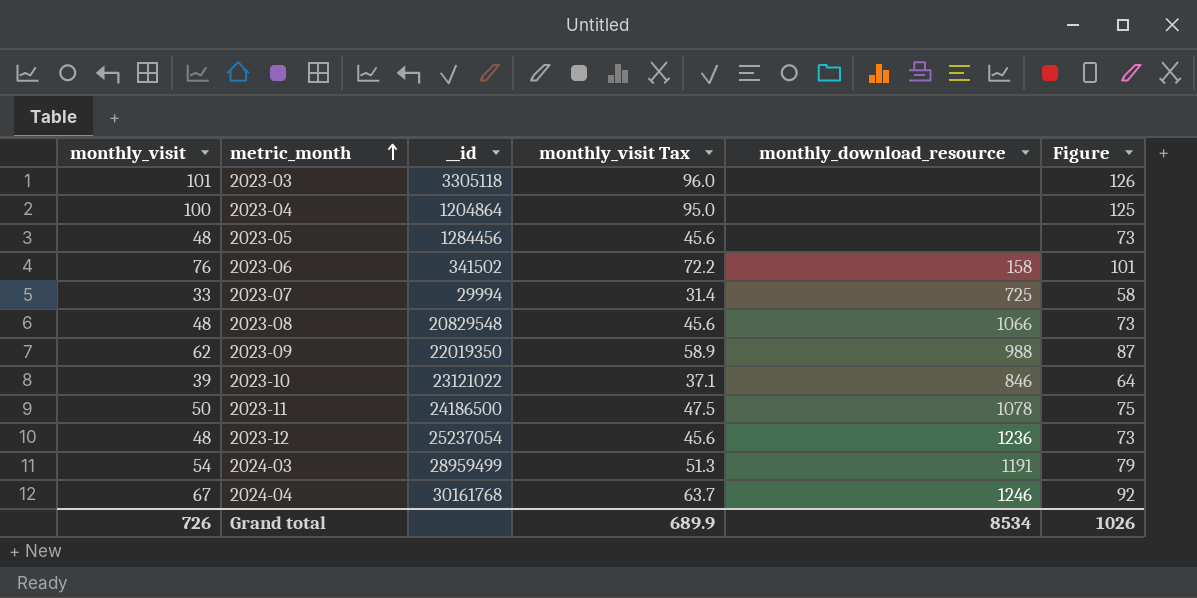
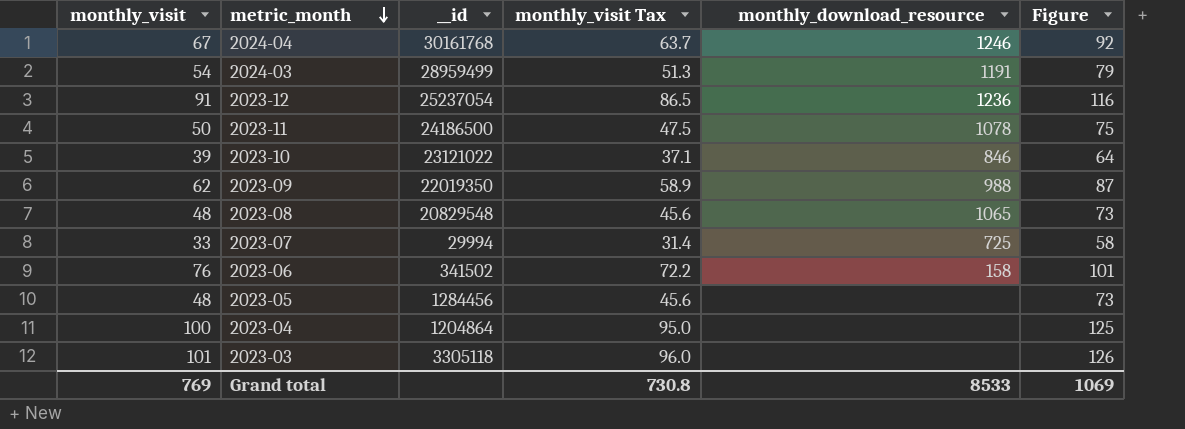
row order: metric_month ascending -> metric_month descending
2023-12 | monthly_visit: 48 -> 91
2023-12 | monthly_visit Tax: 45.6 -> 86.5
2023-12 | Figure: 73 -> 116
2023-08 | monthly_download_resource: 1066 -> 1065
Grand total | monthly_visit: 726 -> 769
Grand total | monthly_visit Tax: 689.9 -> 730.8
Grand total | monthly_download_resource: 8534 -> 8533
Grand total | Figure: 1026 -> 1069

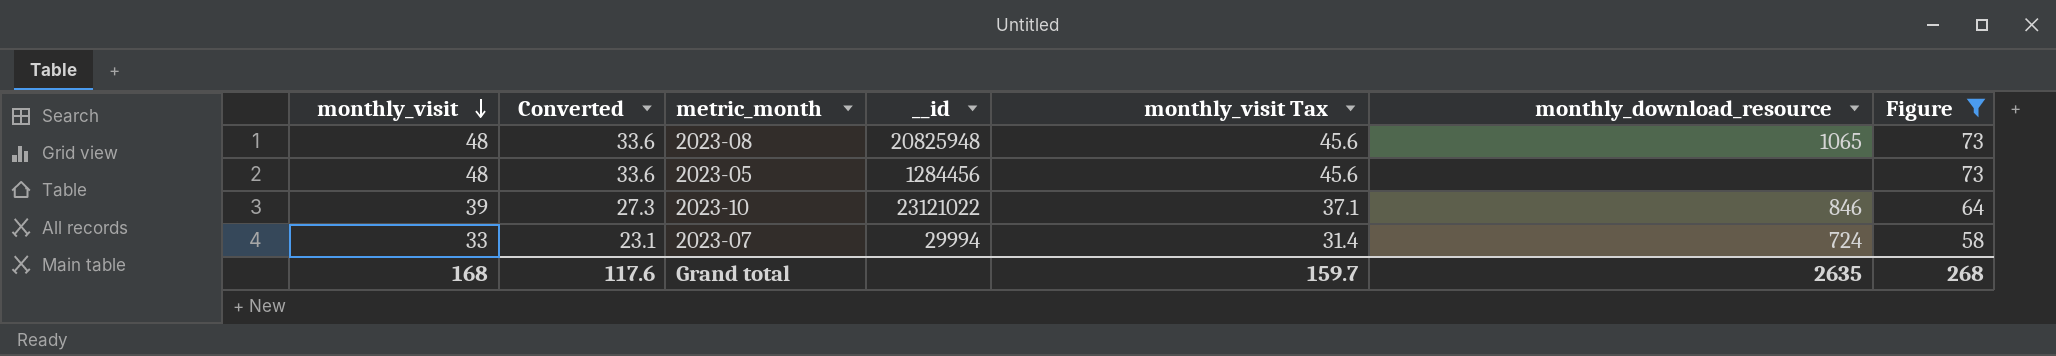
filter: none -> Figure <= 73
row order: metric_month descending -> monthly_visit descending
column Converted | formula: none -> [monthly_visit] * 0.7
2023-08 | __id: 20829548 -> 20825948
2023-07 | monthly_download_resource: 725 -> 724
Grand total | monthly_visit: 769 -> 168
Grand total | monthly_visit Tax: 730.8 -> 159.7
Grand total | monthly_download_resource: 8533 -> 2635
Grand total | Figure: 1069 -> 268

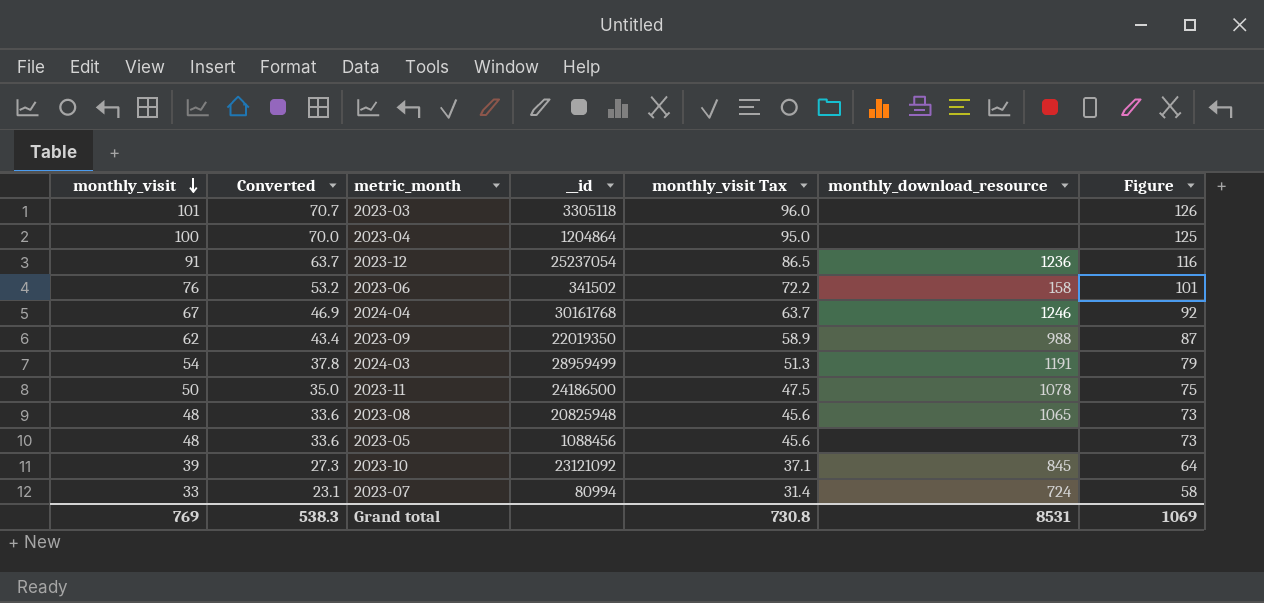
filter: Figure <= 73 -> none
2023-05 | __id: 1284456 -> 1088456
2023-10 | __id: 23121022 -> 23121092
2023-10 | monthly_download_resource: 846 -> 845
2023-07 | __id: 29994 -> 80994
Grand total | monthly_visit: 168 -> 769
Grand total | Converted: 117.6 -> 538.3
Grand total | monthly_visit Tax: 159.7 -> 730.8
Grand total | monthly_download_resource: 2635 -> 8531
Grand total | Figure: 268 -> 1069

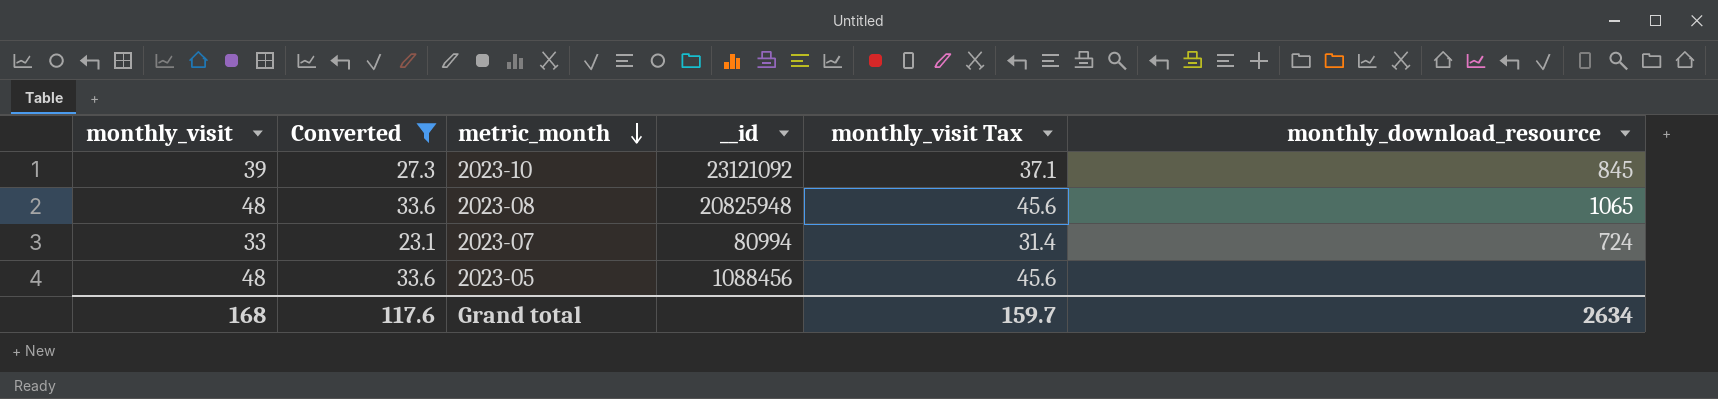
filter: none -> Converted <= 33.6
row order: monthly_visit descending -> metric_month descending
column Figure | formula: [monthly_visit] + 25 -> none
Grand total | monthly_visit: 769 -> 168
Grand total | Converted: 538.3 -> 117.6
Grand total | monthly_visit Tax: 730.8 -> 159.7
Grand total | monthly_download_resource: 8531 -> 2634

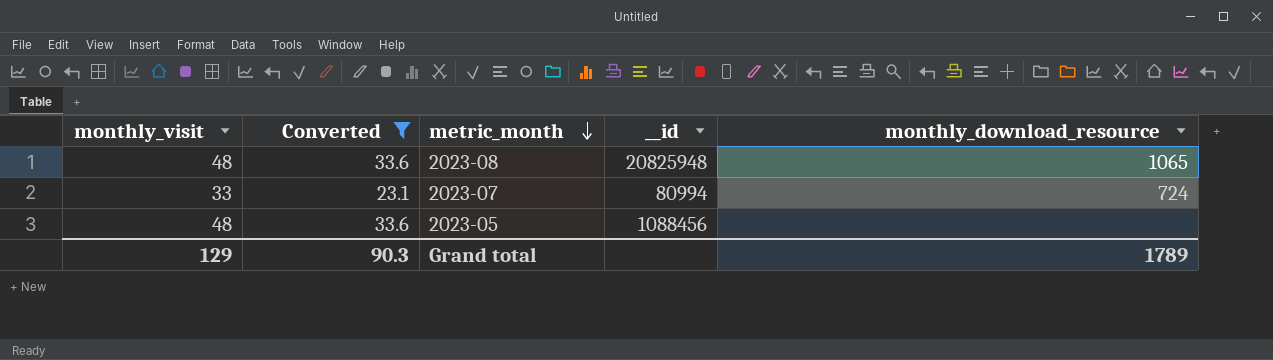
column monthly_visit Tax | formula: [monthly_visit] * 0.95 -> none
row 2023-10: 39 | 27.3 | 23121092 | 37.1 | 845 -> none
Grand total | monthly_visit: 168 -> 129
Grand total | Converted: 117.6 -> 90.3
Grand total | monthly_download_resource: 2634 -> 1789

